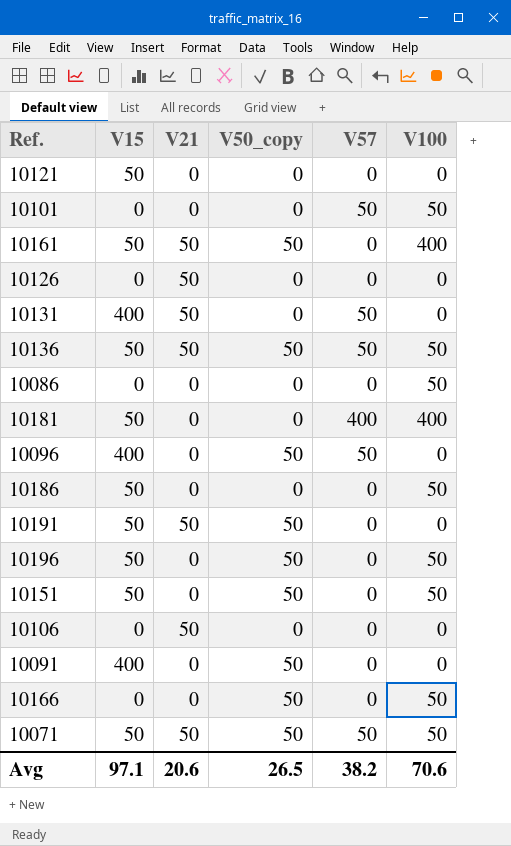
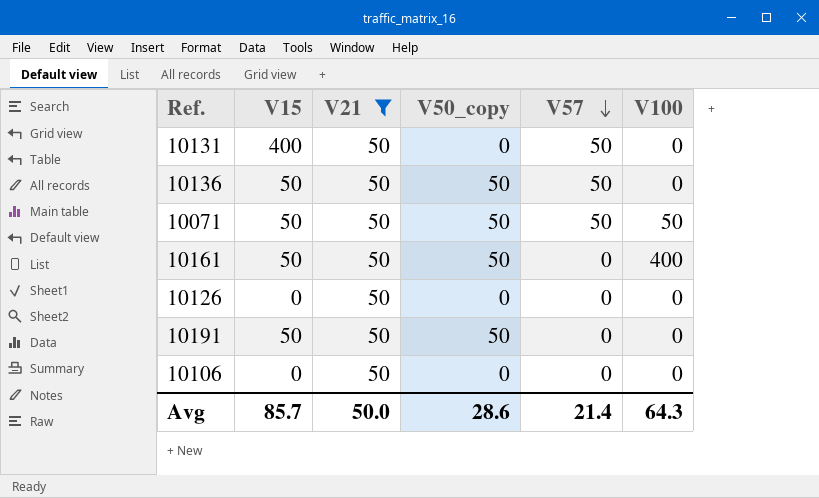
filter: none -> V21 = 50
row order: none -> V57 descending
10136 | V100: 50 -> 0
Avg | V15: 97.1 -> 85.7
Avg | V21: 20.6 -> 50.0
Avg | V50_copy: 26.5 -> 28.6
Avg | V57: 38.2 -> 21.4
Avg | V100: 70.6 -> 64.3

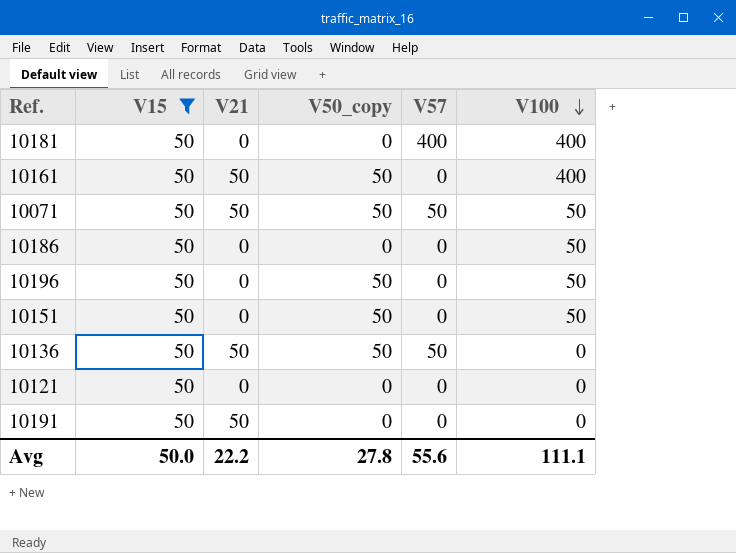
filter: V21 = 50 -> V15 = 50
row order: V57 descending -> V100 descending
10191 | V50_copy: 50 -> 0
Avg | V15: 85.7 -> 50.0
Avg | V21: 50.0 -> 22.2
Avg | V50_copy: 28.6 -> 27.8
Avg | V57: 21.4 -> 55.6
Avg | V100: 64.3 -> 111.1

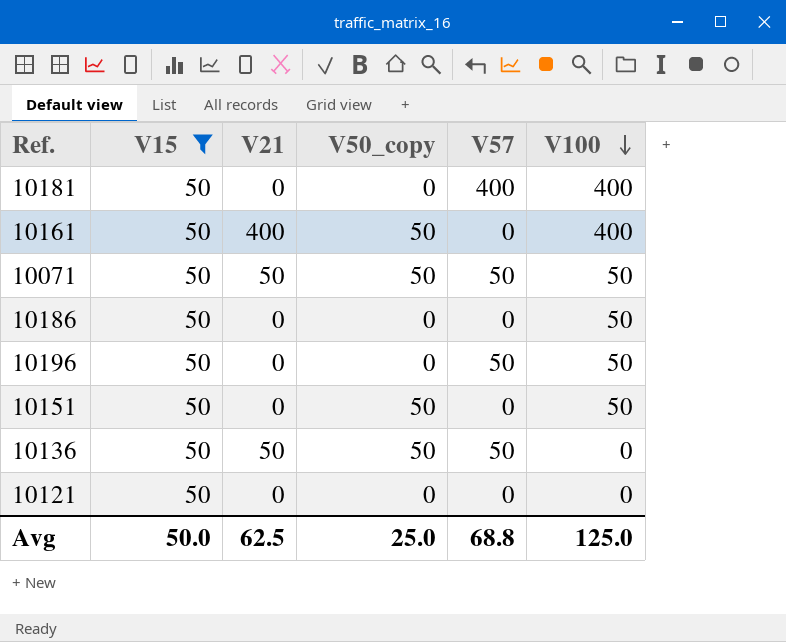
row 10191: 50 | 50 | 0 | 0 | 0 -> none
10161 | V21: 50 -> 400
10196 | V50_copy: 50 -> 0
10196 | V57: 0 -> 50
Avg | V21: 22.2 -> 62.5
Avg | V50_copy: 27.8 -> 25.0
Avg | V57: 55.6 -> 68.8
Avg | V100: 111.1 -> 125.0

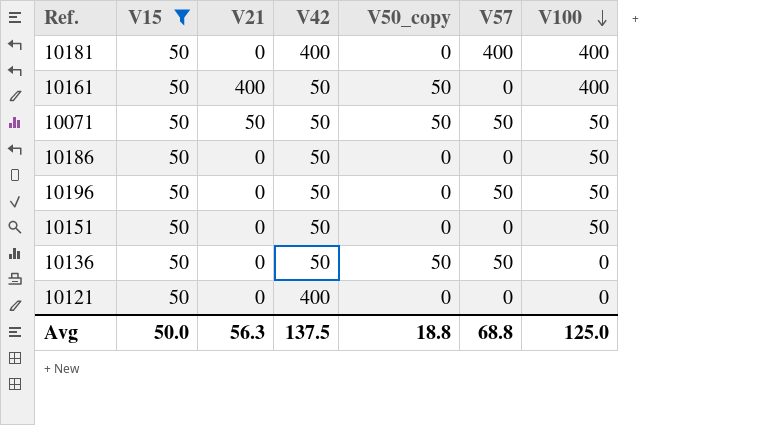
column V42 | position: none -> 4
10151 | V50_copy: 50 -> 0
10136 | V21: 50 -> 0
Avg | V21: 62.5 -> 56.3
Avg | V50_copy: 25.0 -> 18.8

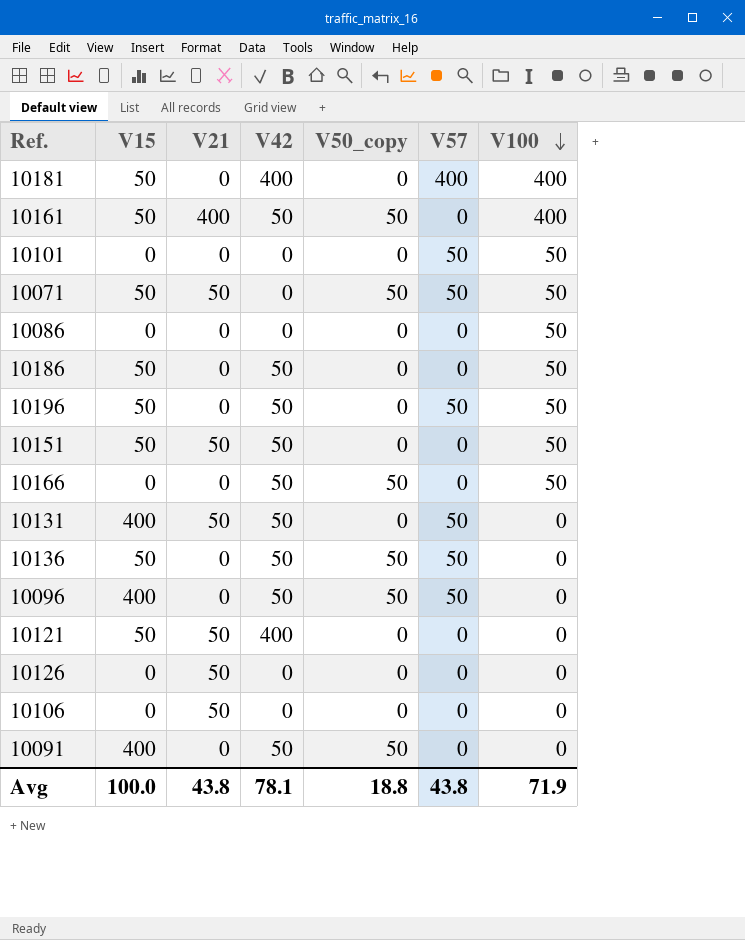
filter: V15 = 50 -> none
10071 | V42: 50 -> 0
10151 | V21: 0 -> 50
10121 | V21: 0 -> 50
Avg | V15: 50.0 -> 100.0
Avg | V21: 56.3 -> 43.8
Avg | V42: 137.5 -> 78.1
Avg | V57: 68.8 -> 43.8
Avg | V100: 125.0 -> 71.9

